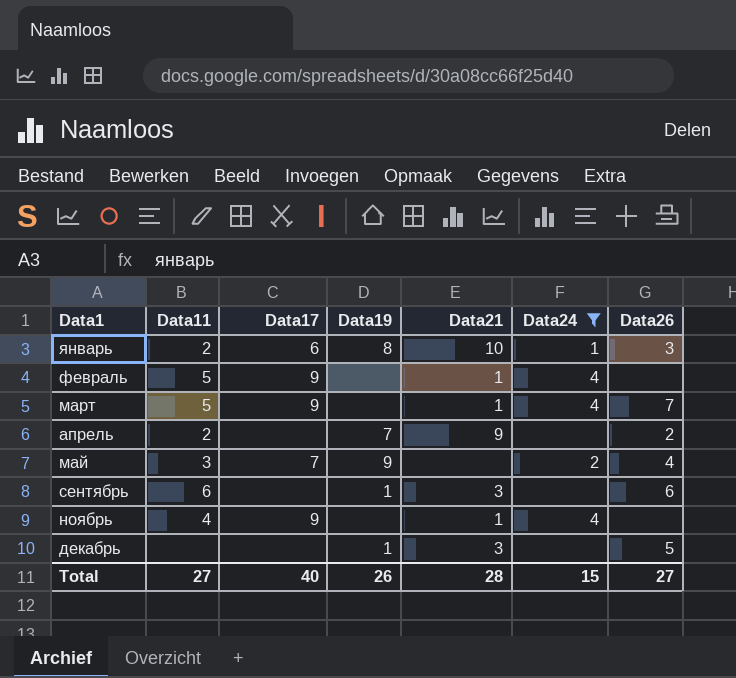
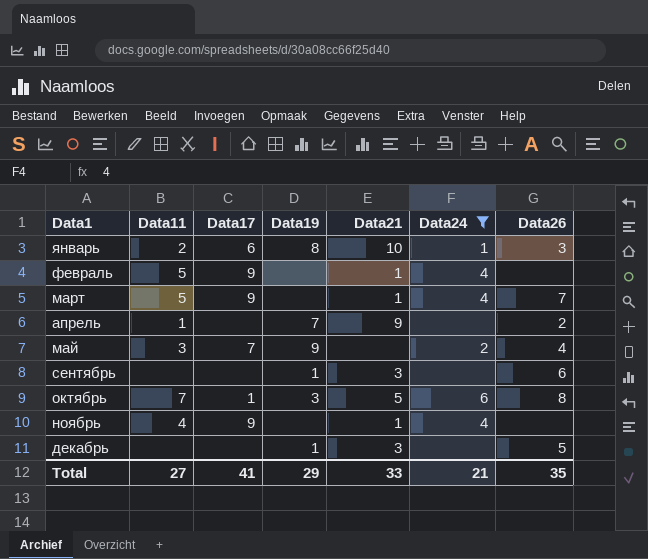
апрель | Data11: 2 -> 1
сентябрь | Data11: 6 -> none
row октябрь: none -> 7 | 1 | 3 | 5 | 6 | 8
Total | Data17: 40 -> 41
Total | Data19: 26 -> 29
Total | Data21: 28 -> 33
Total | Data24: 15 -> 21
Total | Data26: 27 -> 35

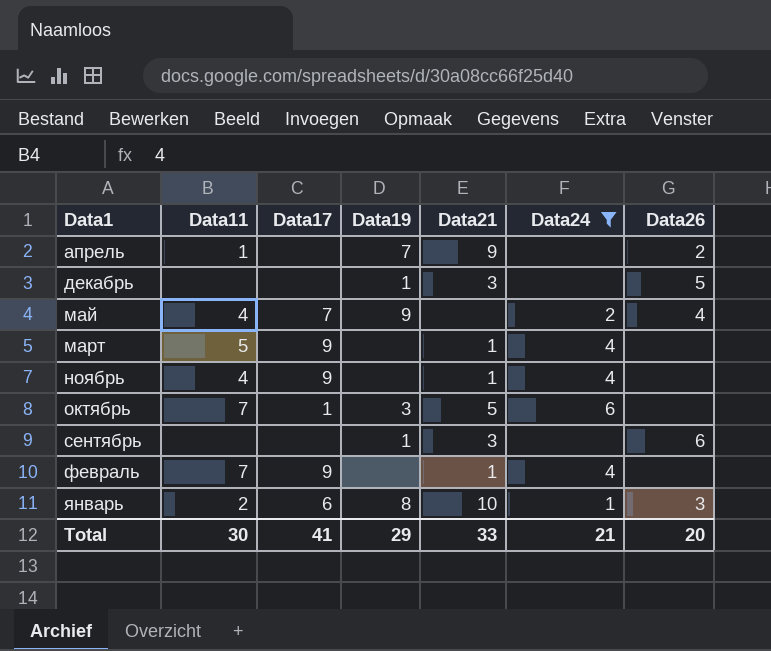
row order: none -> Data1 ascending
май | Data11: 3 -> 4
март | Data26: 7 -> none
октябрь | Data26: 8 -> none
февраль | Data11: 5 -> 7
Total | Data11: 27 -> 30
Total | Data26: 35 -> 20

